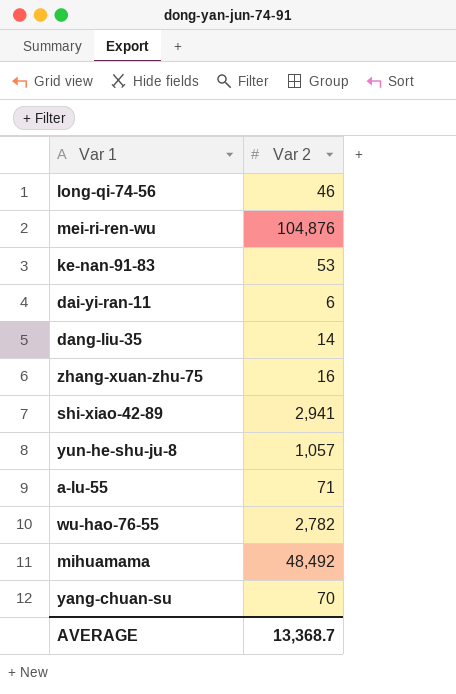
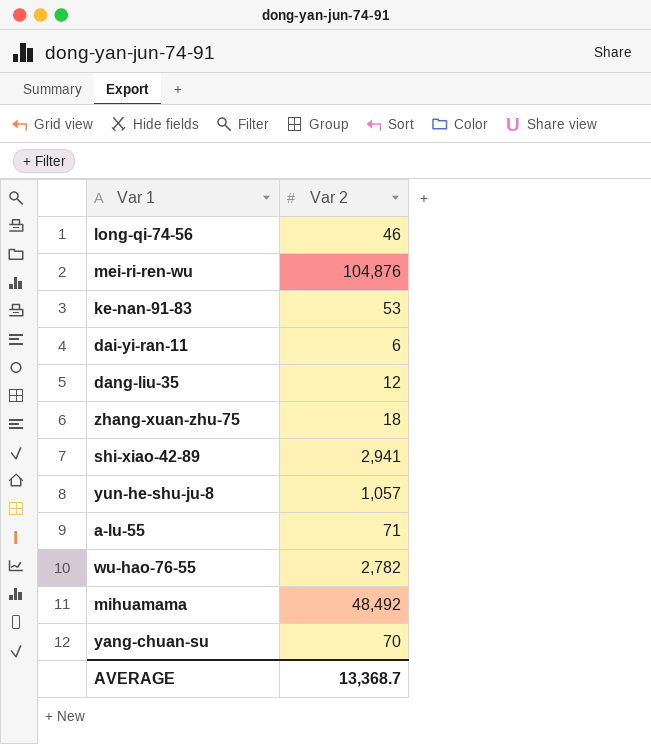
dang-liu-35 | Var 2: 14 -> 12
zhang-xuan-zhu-75 | Var 2: 16 -> 18

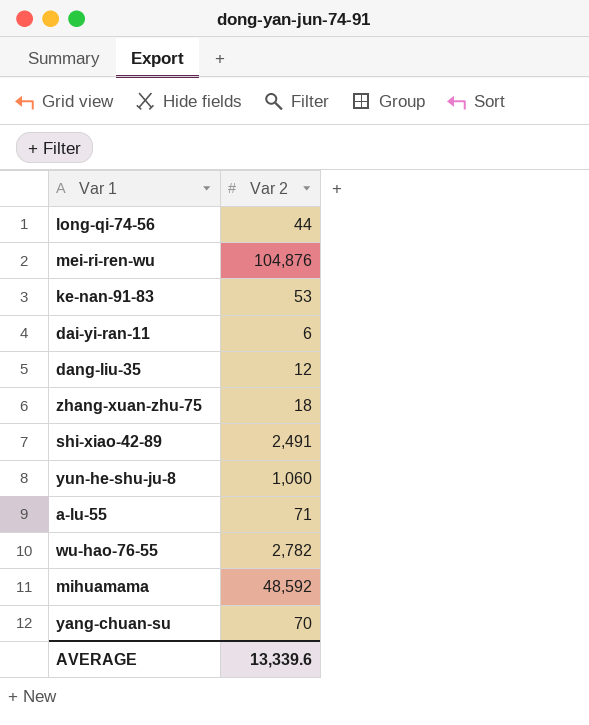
long-qi-74-56 | Var 2: 46 -> 44
shi-xiao-42-89 | Var 2: 2,941 -> 2,491
yun-he-shu-ju-8 | Var 2: 1,057 -> 1,060
mihuamama | Var 2: 48,492 -> 48,592
AVERAGE | Var 2: 13,368.7 -> 13,339.6

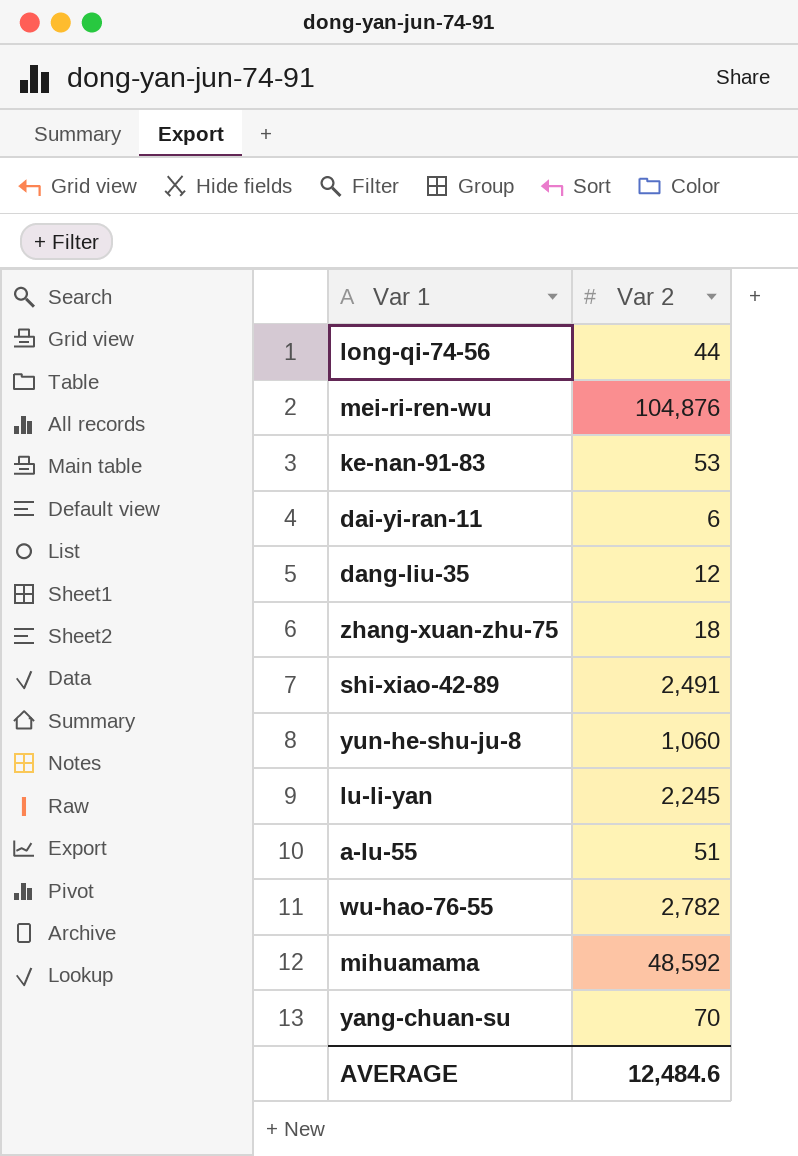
row lu-li-yan: none -> 2,245
a-lu-55 | Var 2: 71 -> 51
AVERAGE | Var 2: 13,339.6 -> 12,484.6

